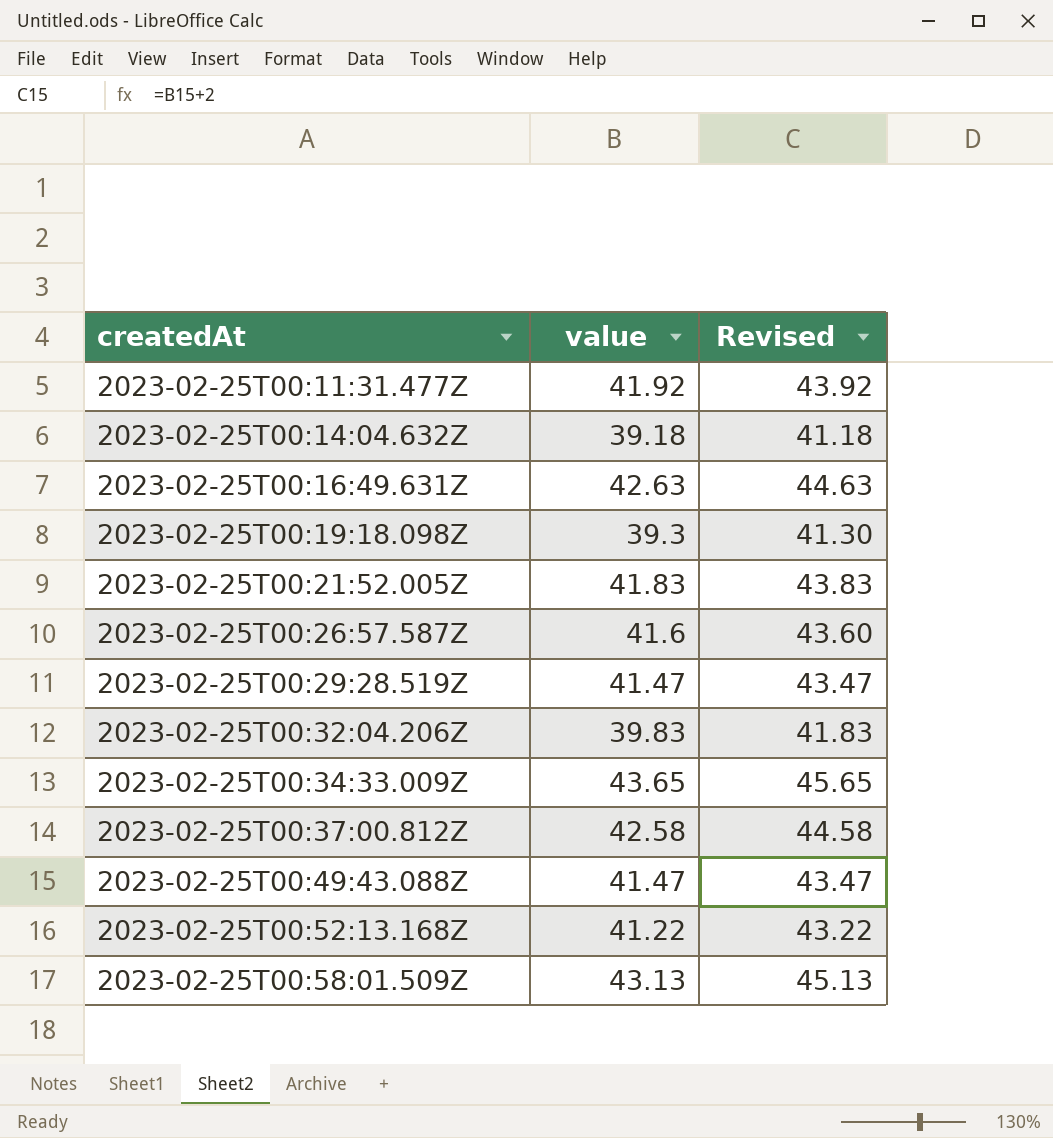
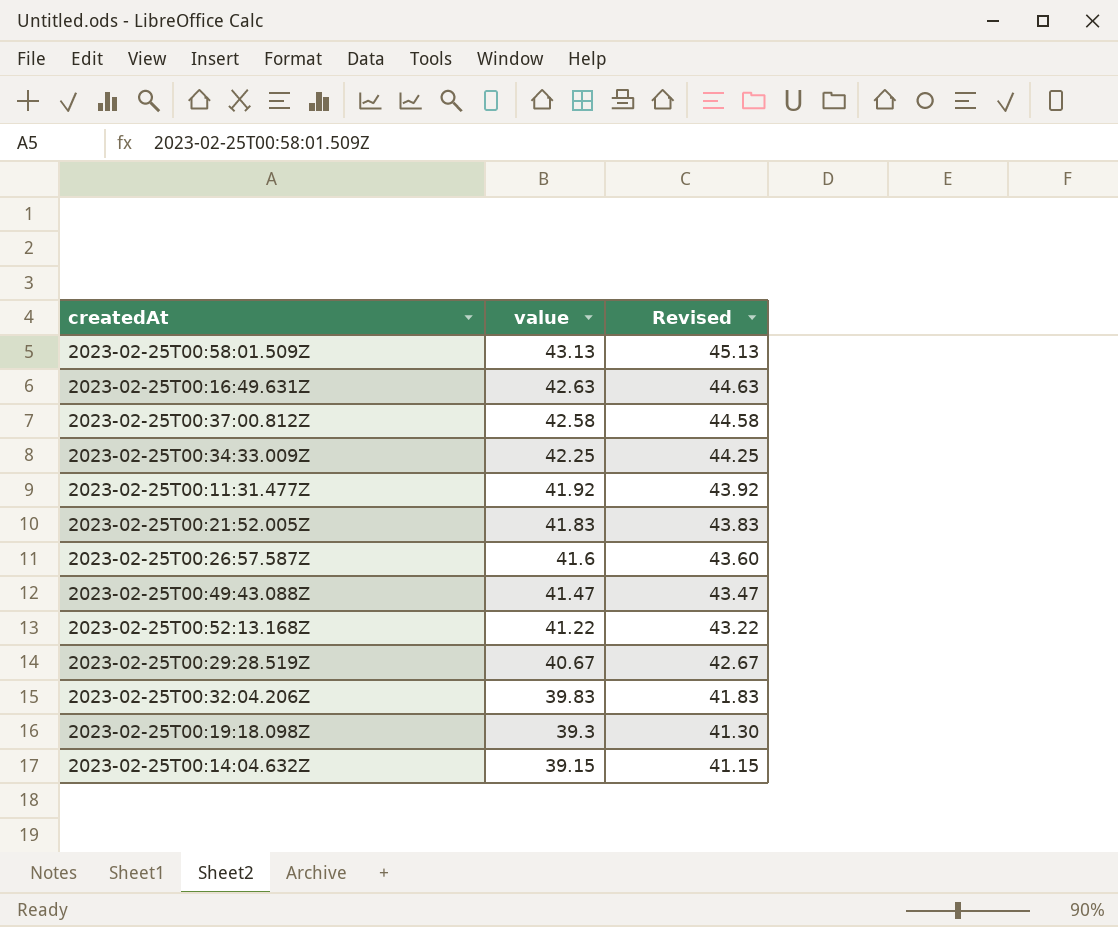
row order: createdAt ascending -> value descending
2023-02-25T00:34:33.009Z | value: 43.65 -> 42.25
2023-02-25T00:34:33.009Z | Revised: 45.65 -> 44.25
2023-02-25T00:29:28.519Z | value: 41.47 -> 40.67
2023-02-25T00:29:28.519Z | Revised: 43.47 -> 42.67
2023-02-25T00:14:04.632Z | value: 39.18 -> 39.15
2023-02-25T00:14:04.632Z | Revised: 41.18 -> 41.15

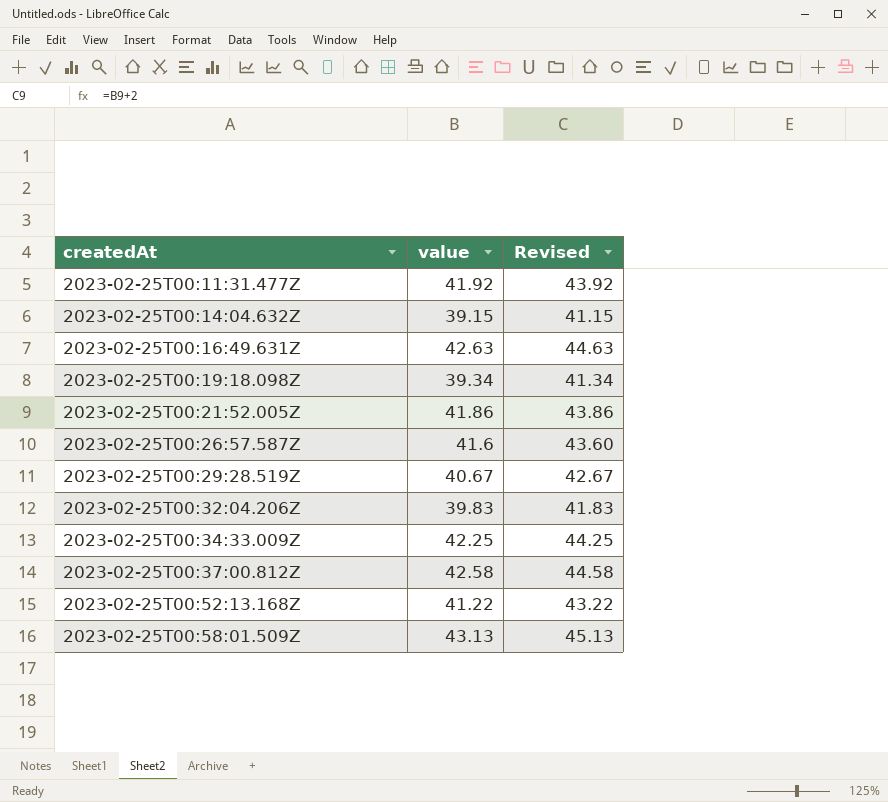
row order: value descending -> createdAt ascending
row 2023-02-25T00:49:43.088Z: 41.47 | 43.47 -> none
2023-02-25T00:19:18.098Z | value: 39.3 -> 39.34
2023-02-25T00:19:18.098Z | Revised: 41.30 -> 41.34
2023-02-25T00:21:52.005Z | value: 41.83 -> 41.86
2023-02-25T00:21:52.005Z | Revised: 43.83 -> 43.86

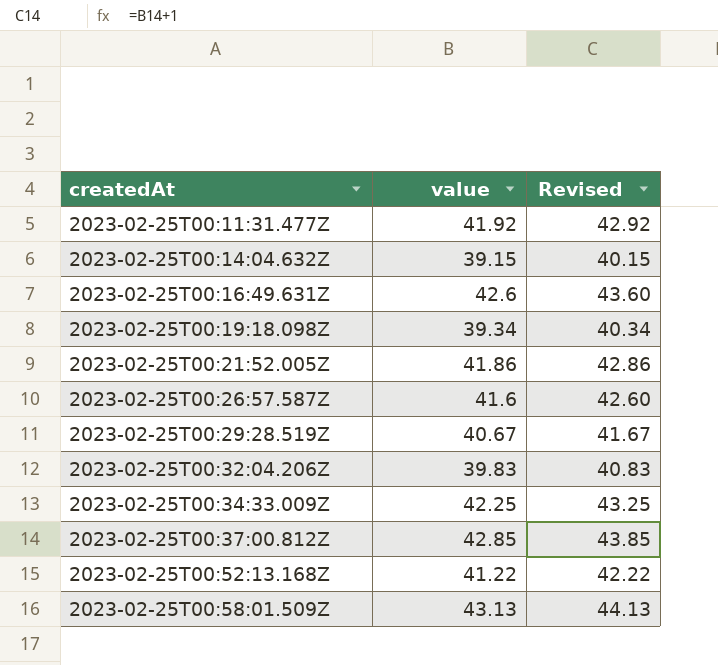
column Revised | formula: [value] + 2 -> [value] + 1
2023-02-25T00:16:49.631Z | value: 42.63 -> 42.6
2023-02-25T00:37:00.812Z | value: 42.58 -> 42.85

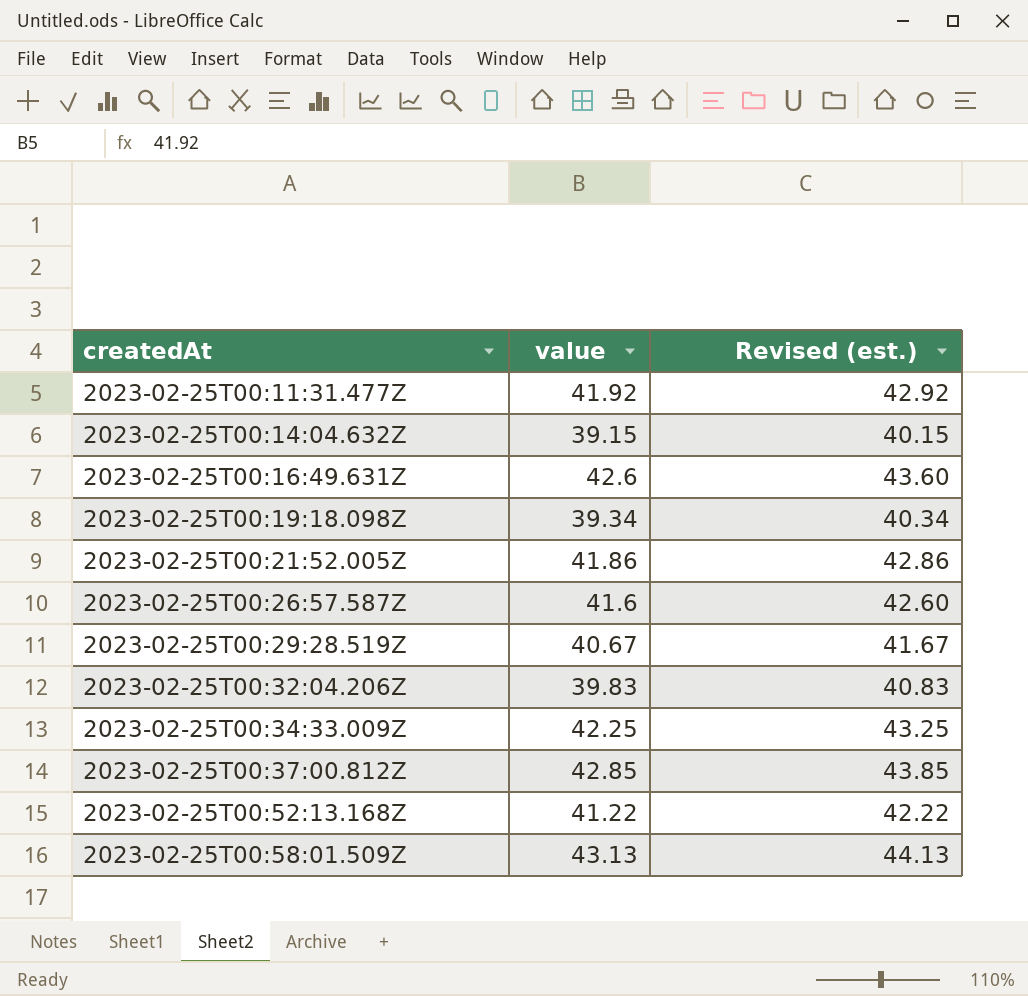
column name: Revised -> Revised (est.)

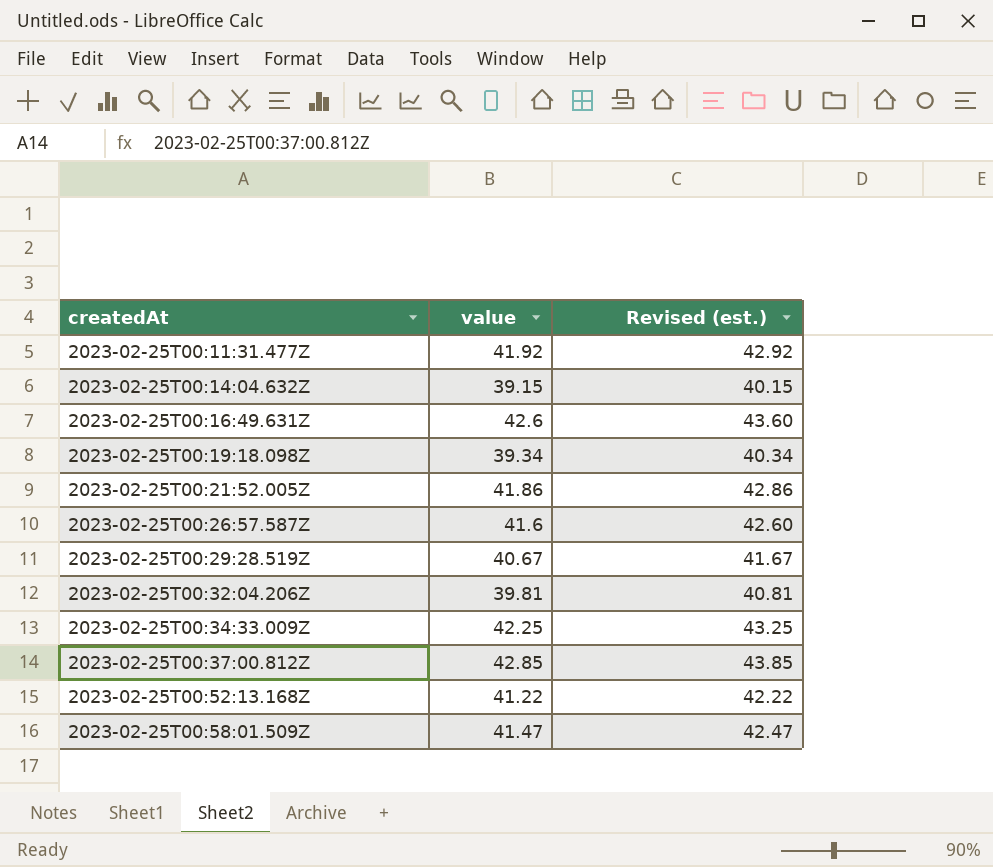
2023-02-25T00:32:04.206Z | value: 39.83 -> 39.81
2023-02-25T00:32:04.206Z | Revised (est.): 40.83 -> 40.81
2023-02-25T00:58:01.509Z | value: 43.13 -> 41.47
2023-02-25T00:58:01.509Z | Revised (est.): 44.13 -> 42.47

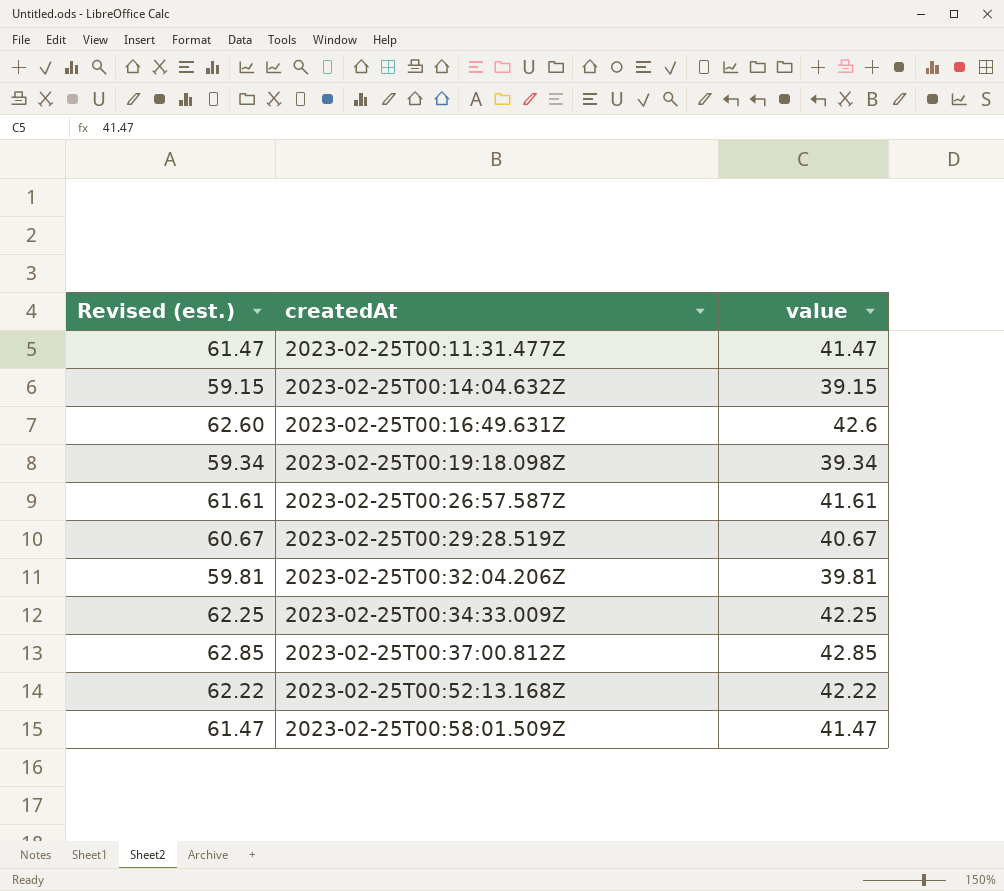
column Revised (est.) | formula: [value] + 1 -> [value] + 20
column Revised (est.) | position: 3 -> 1
row 2023-02-25T00:21:52.005Z: 41.86 | 42.86 -> none
2023-02-25T00:11:31.477Z | value: 41.92 -> 41.47
2023-02-25T00:26:57.587Z | value: 41.6 -> 41.61
2023-02-25T00:52:13.168Z | value: 41.22 -> 42.22

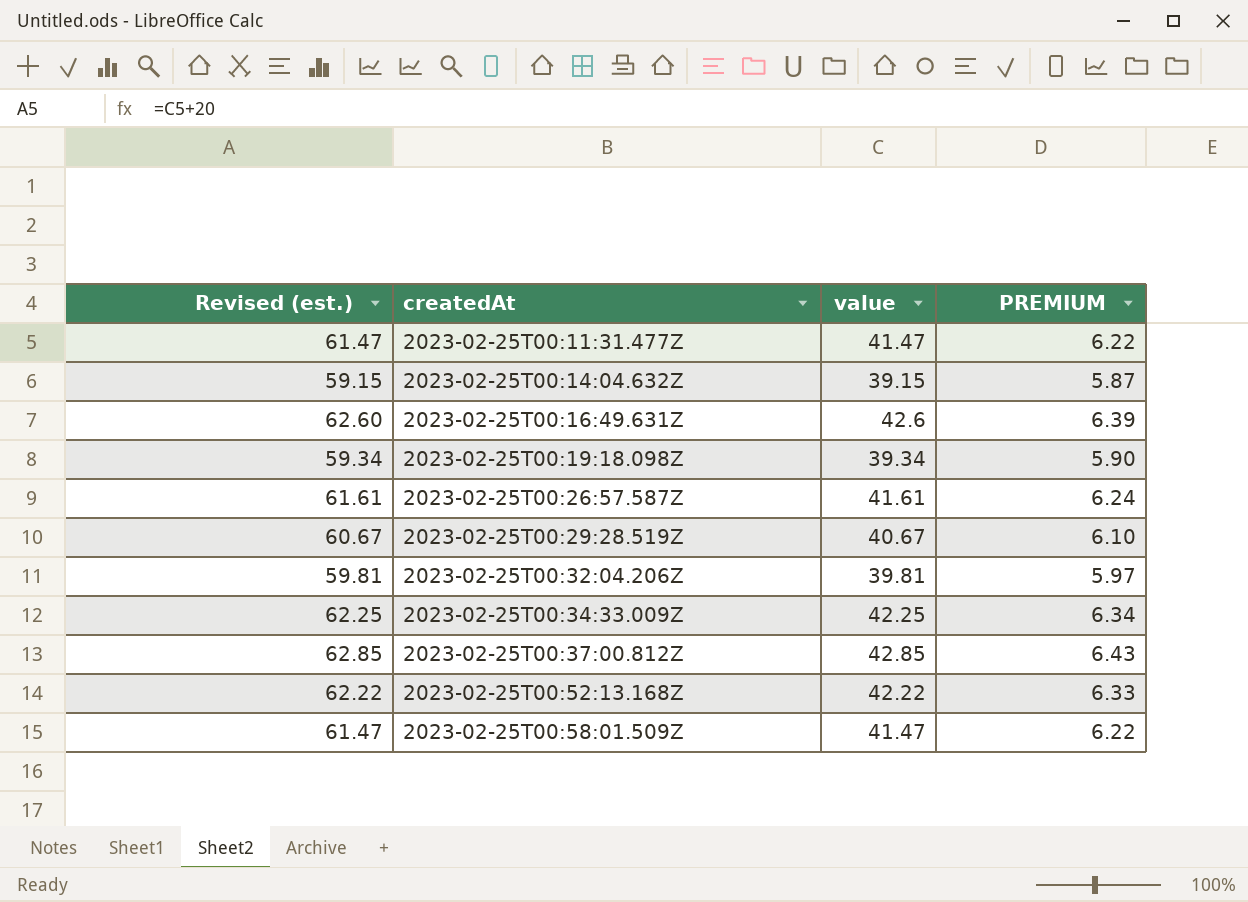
column PREMIUM | formula: none -> [value] * 0.15

